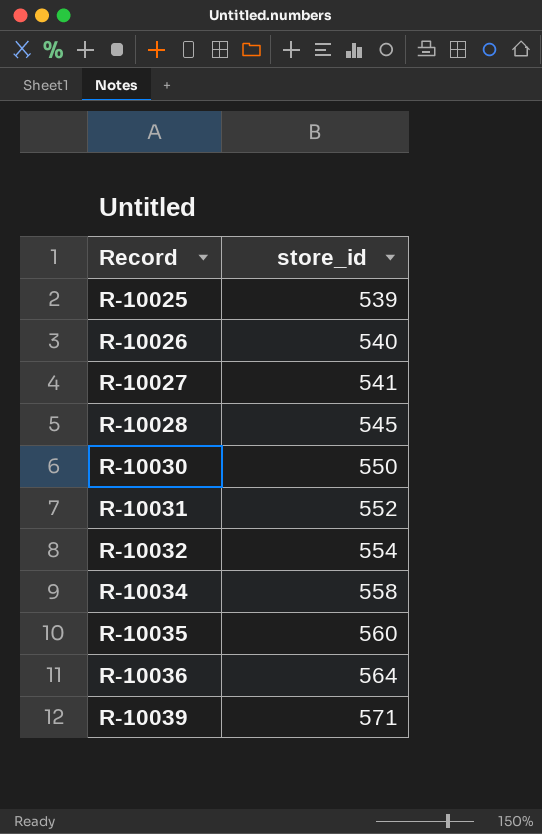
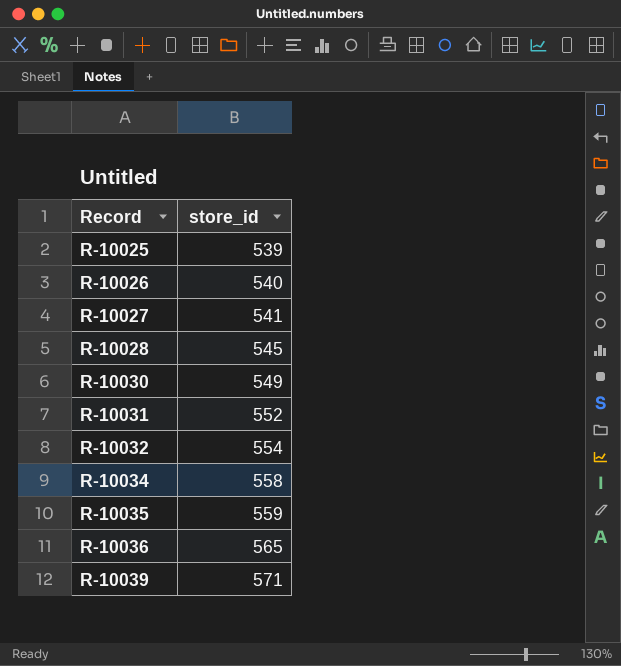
R-10030 | store_id: 550 -> 549
R-10035 | store_id: 560 -> 559
R-10036 | store_id: 564 -> 565

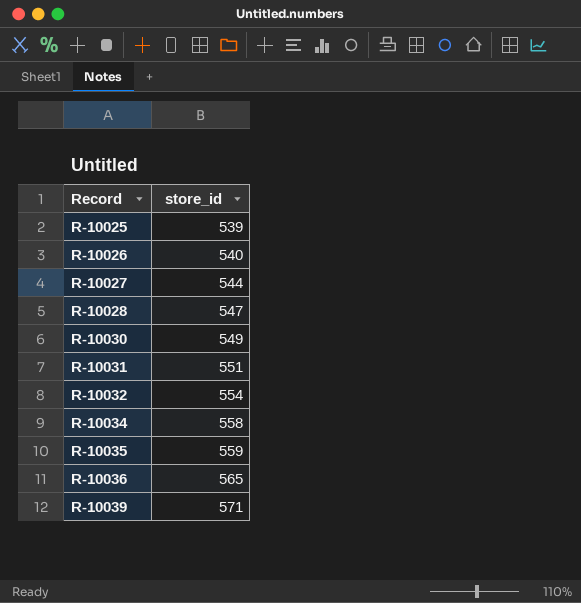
R-10027 | store_id: 541 -> 544
R-10028 | store_id: 545 -> 547
R-10031 | store_id: 552 -> 551

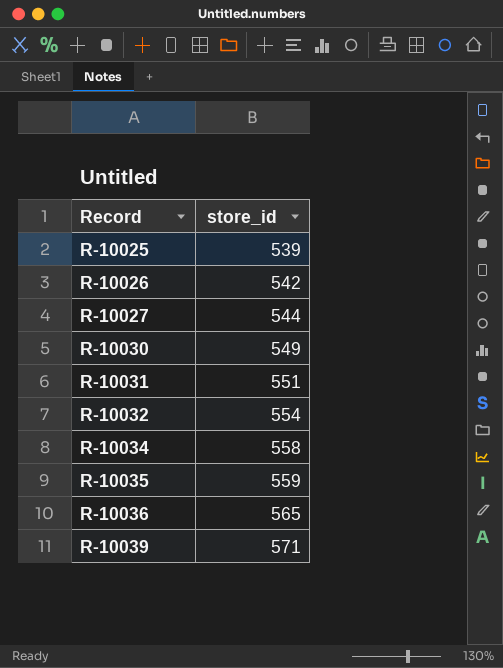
row R-10028: 547 -> none
R-10026 | store_id: 540 -> 542

